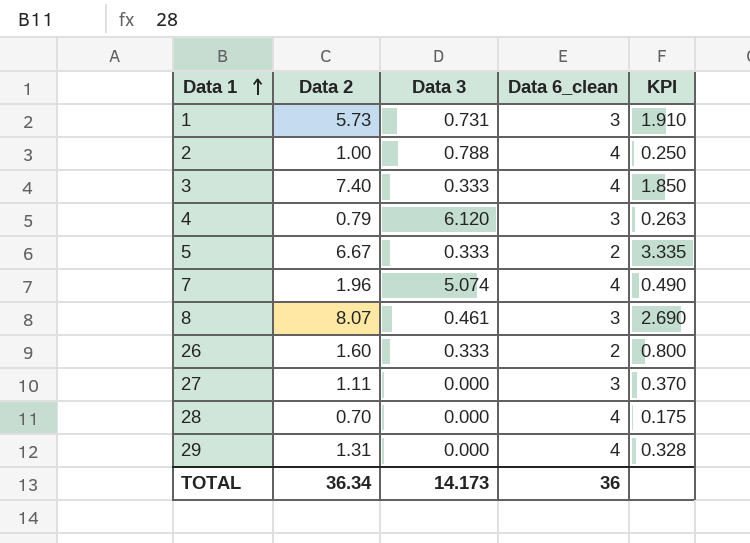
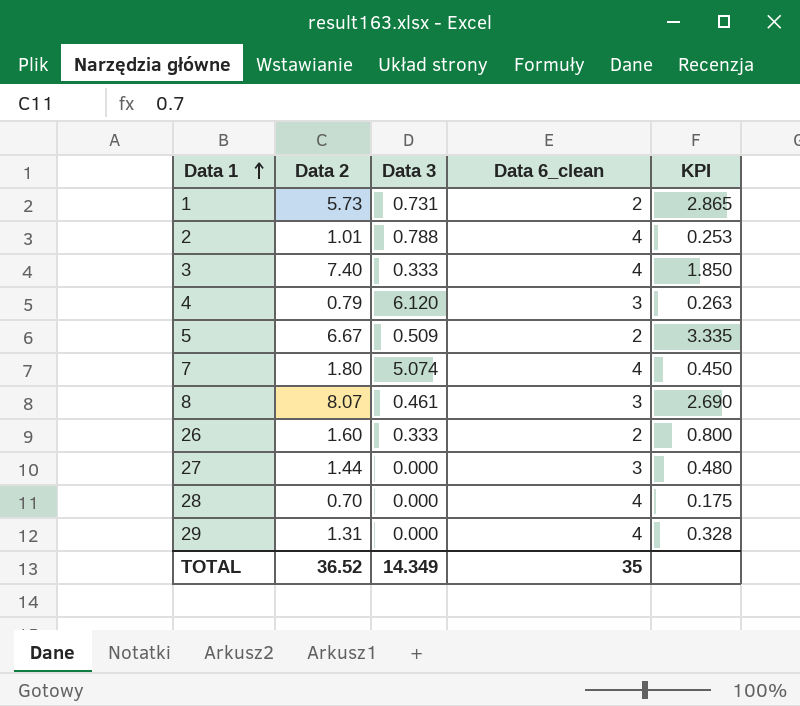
1 | Data 6_clean: 3 -> 2
1 | KPI: 1.910 -> 2.865
2 | Data 2: 1.00 -> 1.01
2 | KPI: 0.250 -> 0.253
5 | Data 3: 0.333 -> 0.509
7 | Data 2: 1.96 -> 1.80
7 | KPI: 0.490 -> 0.450
27 | Data 2: 1.11 -> 1.44
27 | KPI: 0.370 -> 0.480
TOTAL | Data 2: 36.34 -> 36.52
TOTAL | Data 3: 14.173 -> 14.349
TOTAL | Data 6_clean: 36 -> 35

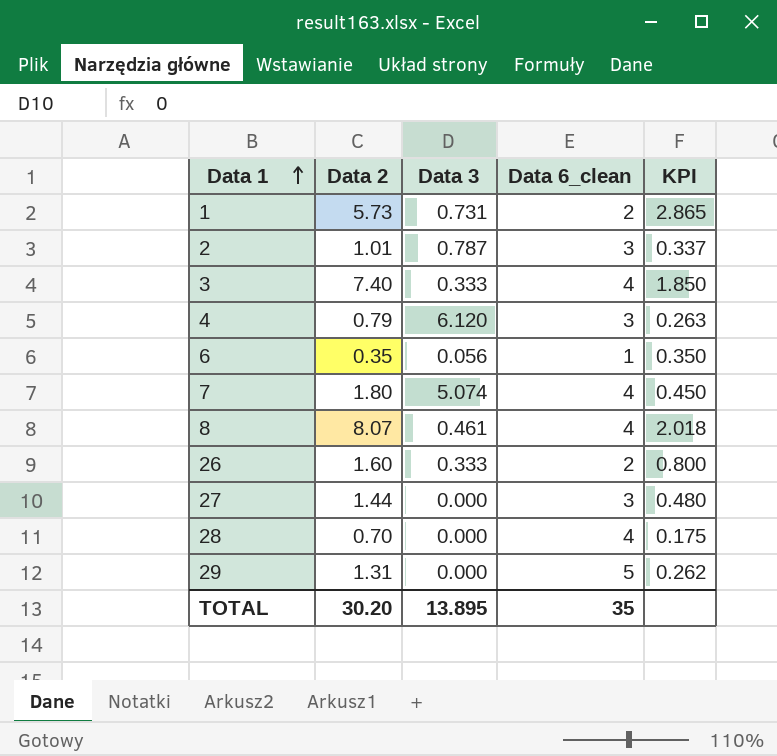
row 5: 6.67 | 0.509 | 2 | 3.335 -> none
2 | Data 3: 0.788 -> 0.787
2 | Data 6_clean: 4 -> 3
2 | KPI: 0.253 -> 0.337
row 6: none -> 0.35 | 0.056 | 1 | 0.350
8 | Data 6_clean: 3 -> 4
8 | KPI: 2.690 -> 2.018
29 | Data 6_clean: 4 -> 5
29 | KPI: 0.328 -> 0.262
TOTAL | Data 2: 36.52 -> 30.20
TOTAL | Data 3: 14.349 -> 13.895

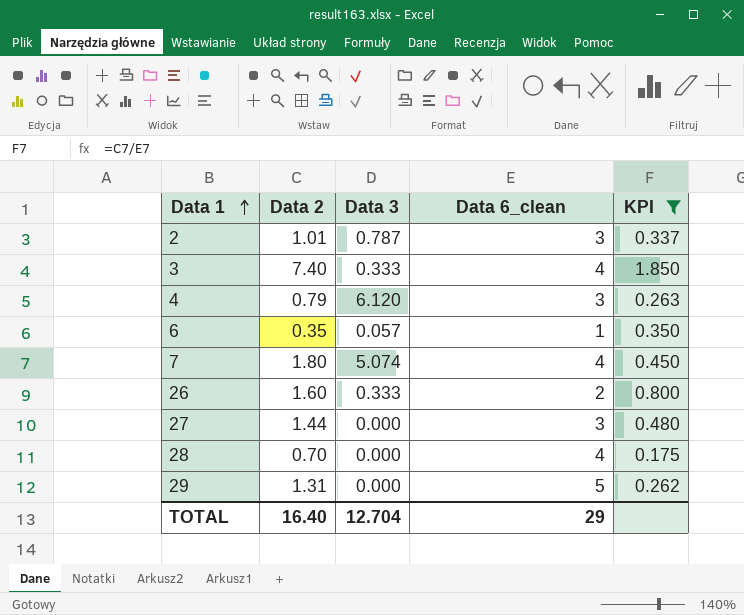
filter: none -> KPI <= 1.850
6 | Data 3: 0.056 -> 0.057
TOTAL | Data 2: 30.20 -> 16.40
TOTAL | Data 3: 13.895 -> 12.704
TOTAL | Data 6_clean: 35 -> 29

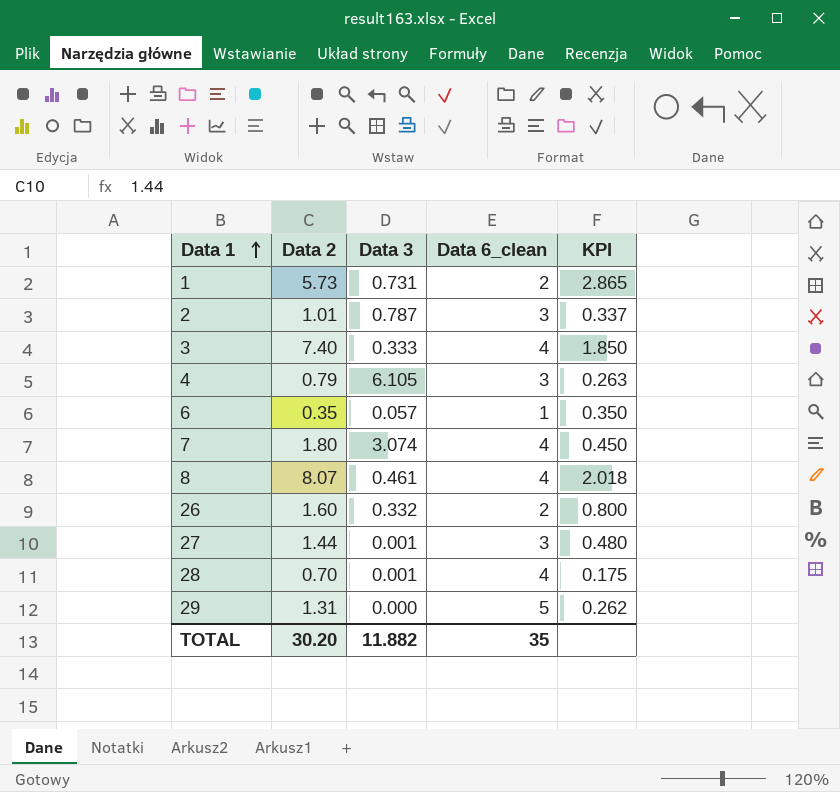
filter: KPI <= 1.850 -> none
4 | Data 3: 6.120 -> 6.105
7 | Data 3: 5.074 -> 3.074
26 | Data 3: 0.333 -> 0.332
27 | Data 3: 0.000 -> 0.001
28 | Data 3: 0.000 -> 0.001
TOTAL | Data 2: 16.40 -> 30.20
TOTAL | Data 3: 12.704 -> 11.882
TOTAL | Data 6_clean: 29 -> 35

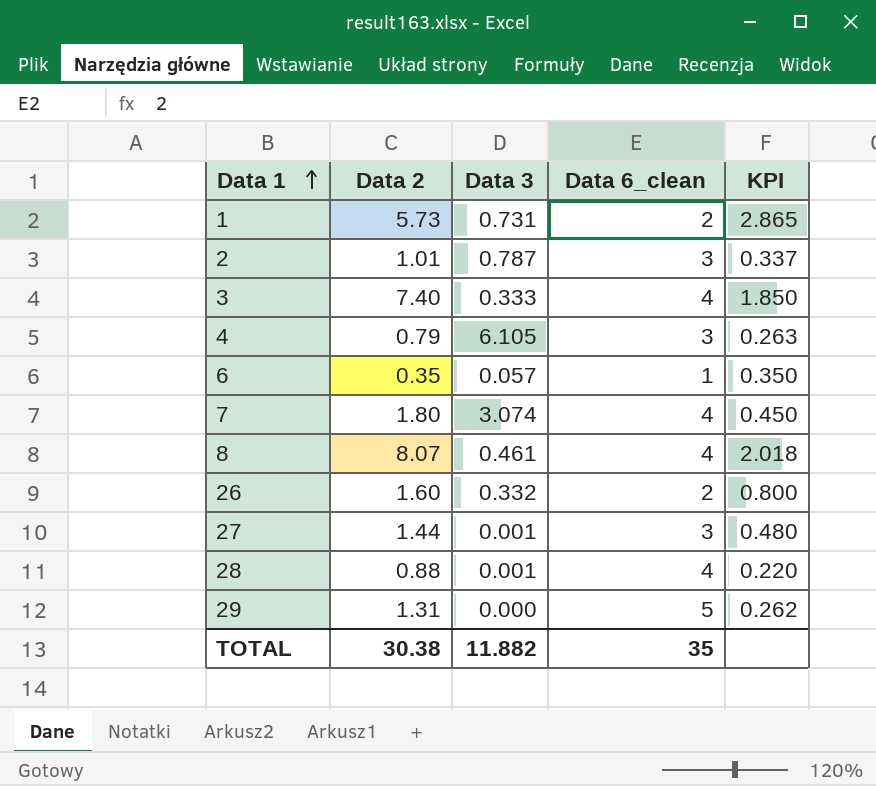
28 | Data 2: 0.70 -> 0.88
28 | KPI: 0.175 -> 0.220
TOTAL | Data 2: 30.20 -> 30.38

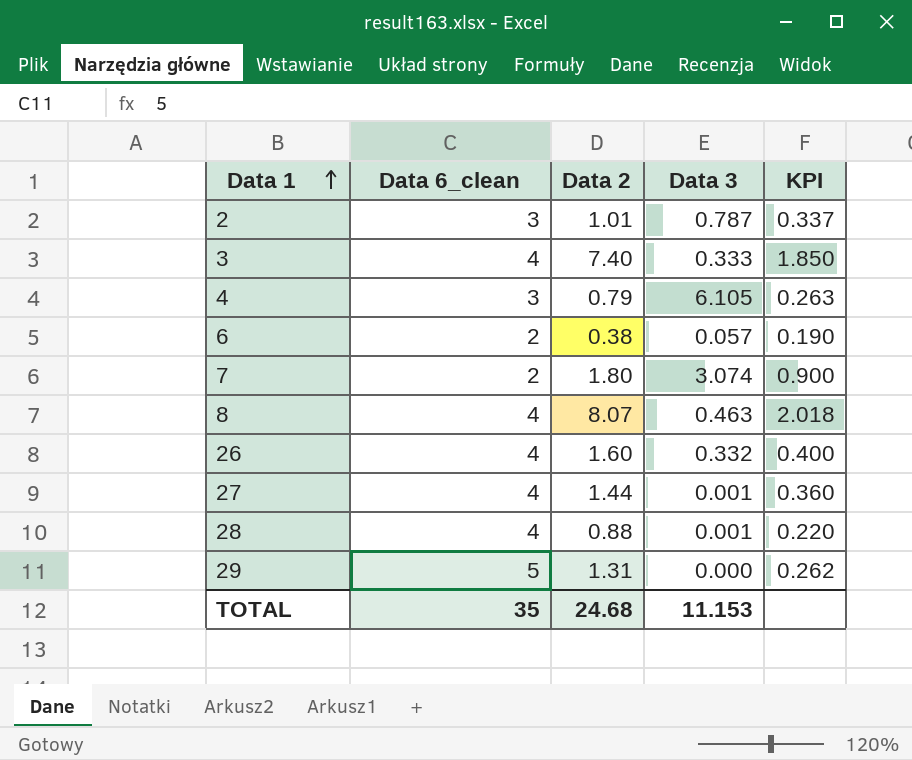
column Data 6_clean | position: 4 -> 2
row 1: 5.73 | 0.731 | 2 | 2.865 -> none
6 | Data 6_clean: 1 -> 2
6 | Data 2: 0.35 -> 0.38
6 | KPI: 0.350 -> 0.190
7 | Data 6_clean: 4 -> 2
7 | KPI: 0.450 -> 0.900
8 | Data 3: 0.461 -> 0.463
26 | Data 6_clean: 2 -> 4
26 | KPI: 0.800 -> 0.400
27 | Data 6_clean: 3 -> 4
27 | KPI: 0.480 -> 0.360
TOTAL | Data 2: 30.38 -> 24.68
TOTAL | Data 3: 11.882 -> 11.153

